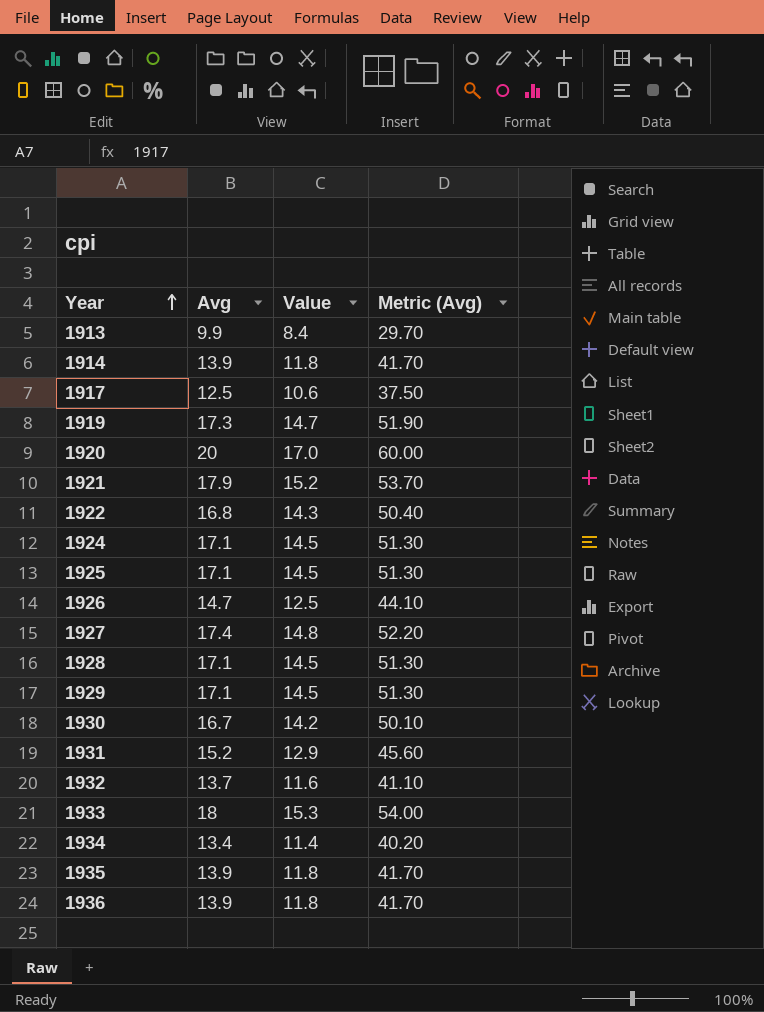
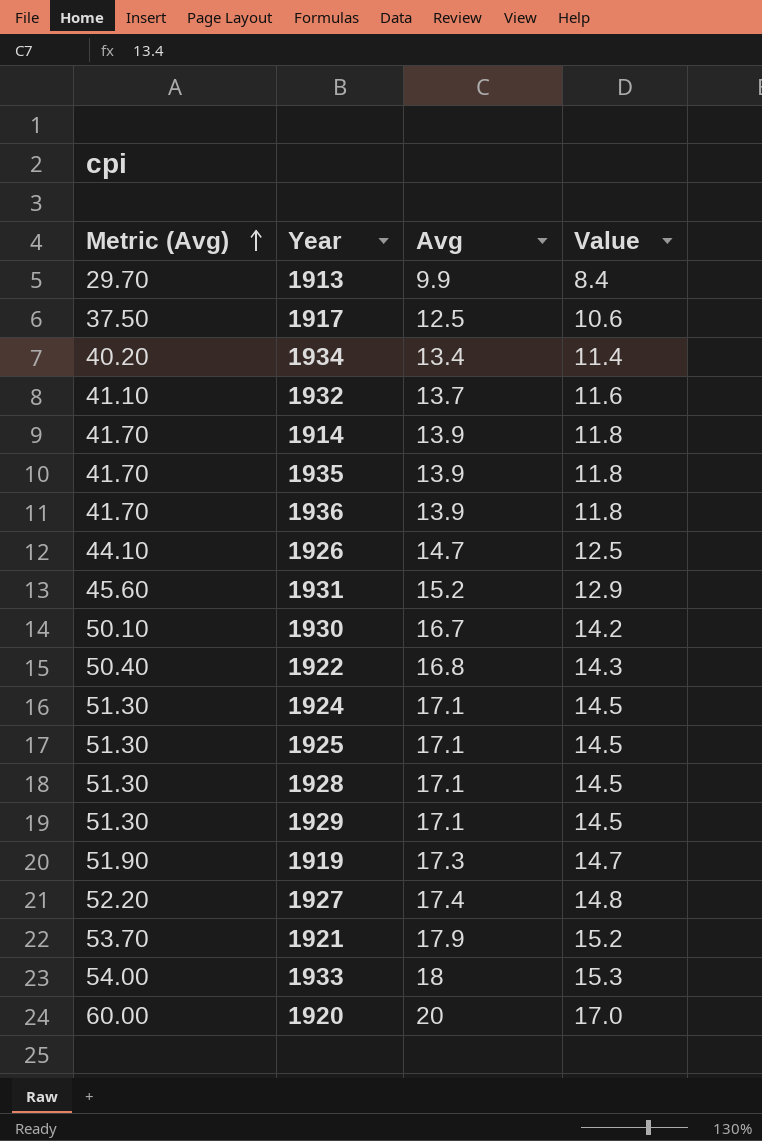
row order: Year ascending -> Metric (Avg) ascending
column Metric (Avg) | position: 4 -> 1

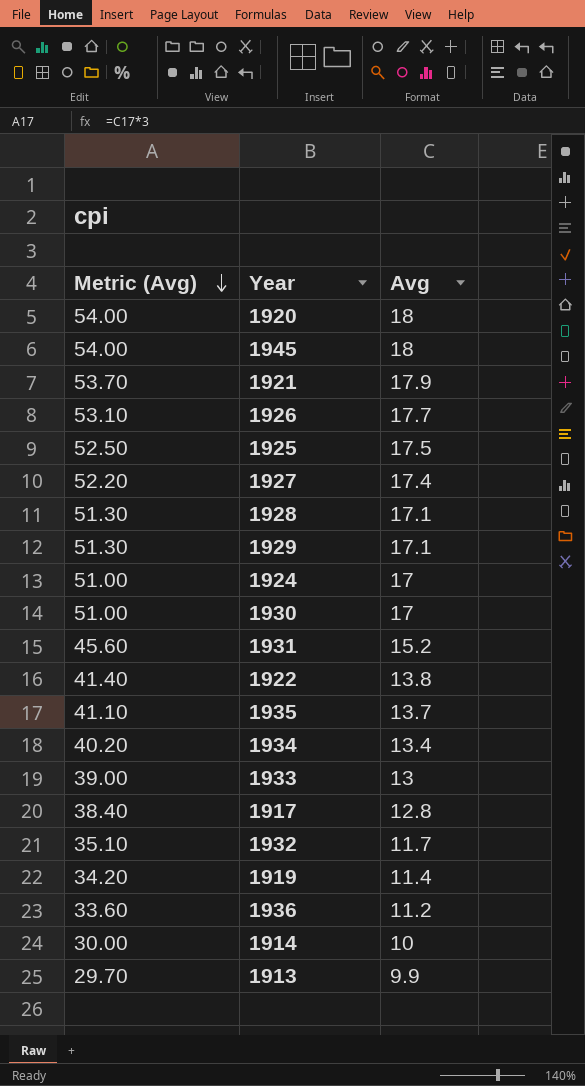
row order: Metric (Avg) ascending -> Metric (Avg) descending
column Value | formula: [Avg] * 0.85 -> none
1920 | Metric (Avg): 60.00 -> 54.00
1920 | Avg: 20 -> 18
row 1945: none -> 54.00 | 18
1926 | Metric (Avg): 44.10 -> 53.10
1926 | Avg: 14.7 -> 17.7
1925 | Metric (Avg): 51.30 -> 52.50
1925 | Avg: 17.1 -> 17.5
1924 | Metric (Avg): 51.30 -> 51.00
1924 | Avg: 17.1 -> 17
1930 | Metric (Avg): 50.10 -> 51.00
1930 | Avg: 16.7 -> 17
1922 | Metric (Avg): 50.40 -> 41.40
1922 | Avg: 16.8 -> 13.8
1935 | Metric (Avg): 41.70 -> 41.10
1935 | Avg: 13.9 -> 13.7
1933 | Metric (Avg): 54.00 -> 39.00
1933 | Avg: 18 -> 13
1917 | Metric (Avg): 37.50 -> 38.40
1917 | Avg: 12.5 -> 12.8
1932 | Metric (Avg): 41.10 -> 35.10
1932 | Avg: 13.7 -> 11.7
1919 | Metric (Avg): 51.90 -> 34.20
1919 | Avg: 17.3 -> 11.4
1936 | Metric (Avg): 41.70 -> 33.60
1936 | Avg: 13.9 -> 11.2
1914 | Metric (Avg): 41.70 -> 30.00
1914 | Avg: 13.9 -> 10

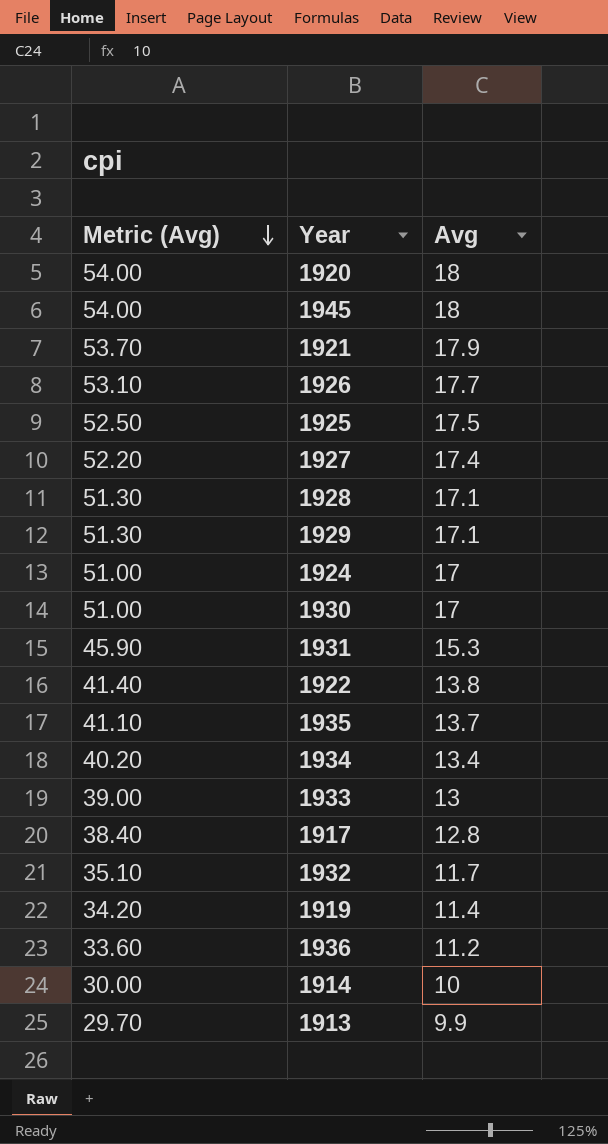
1931 | Metric (Avg): 45.60 -> 45.90
1931 | Avg: 15.2 -> 15.3

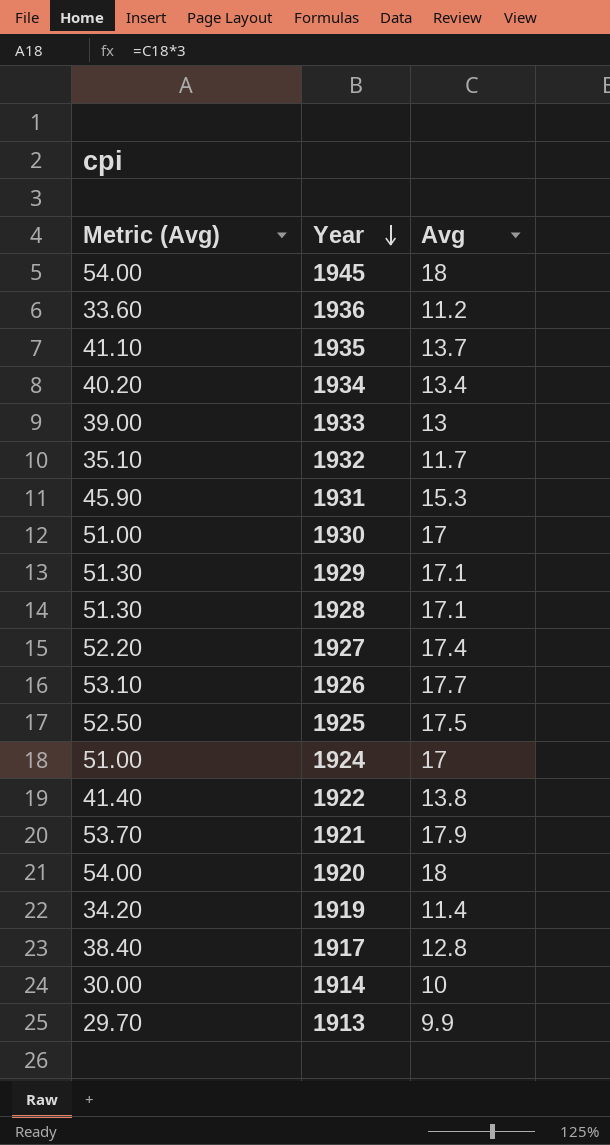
row order: Metric (Avg) descending -> Year descending

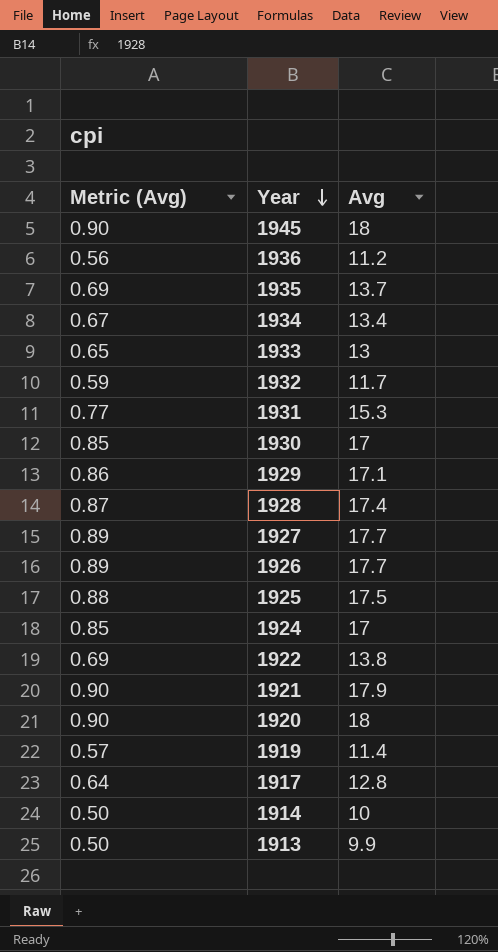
column Metric (Avg) | formula: [Avg] * 3 -> [Avg] * 0.05
1928 | Avg: 17.1 -> 17.4
1927 | Avg: 17.4 -> 17.7

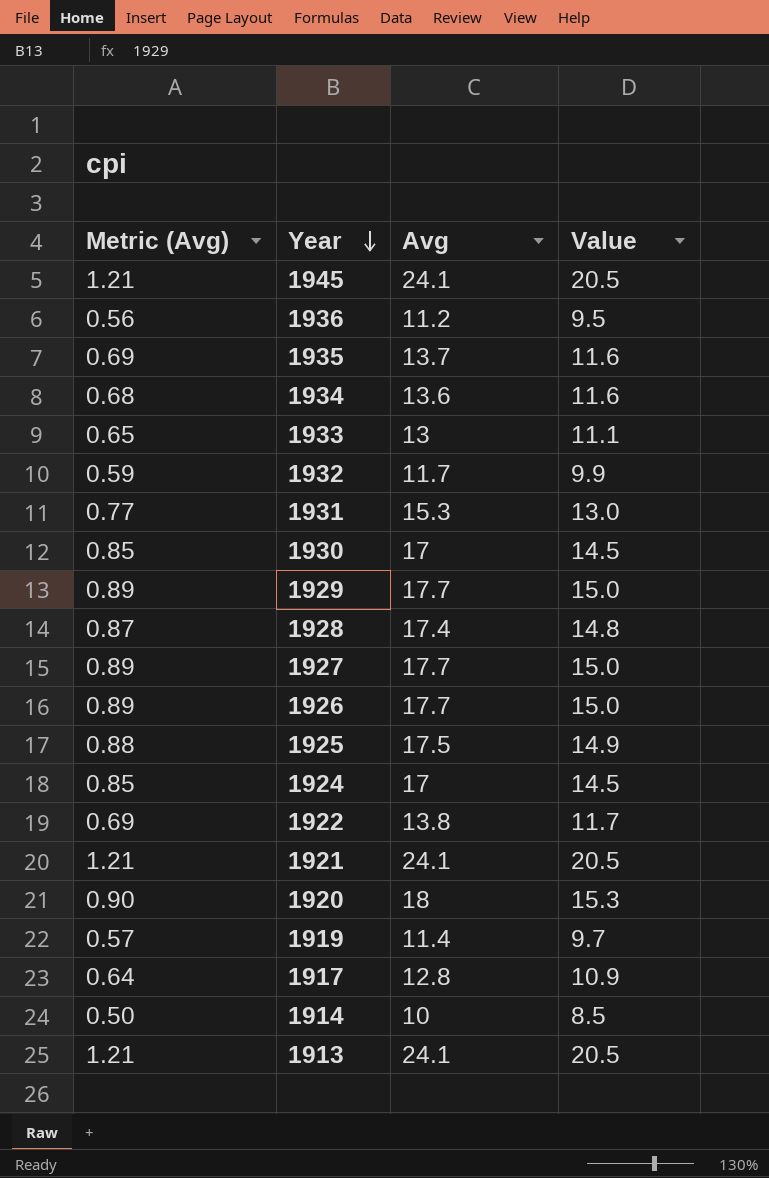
column Value | formula: none -> [Avg] * 0.85
1945 | Metric (Avg): 0.90 -> 1.21
1945 | Avg: 18 -> 24.1
1934 | Metric (Avg): 0.67 -> 0.68
1934 | Avg: 13.4 -> 13.6
1929 | Metric (Avg): 0.86 -> 0.89
1929 | Avg: 17.1 -> 17.7
1921 | Metric (Avg): 0.90 -> 1.21
1921 | Avg: 17.9 -> 24.1
1913 | Metric (Avg): 0.50 -> 1.21
1913 | Avg: 9.9 -> 24.1

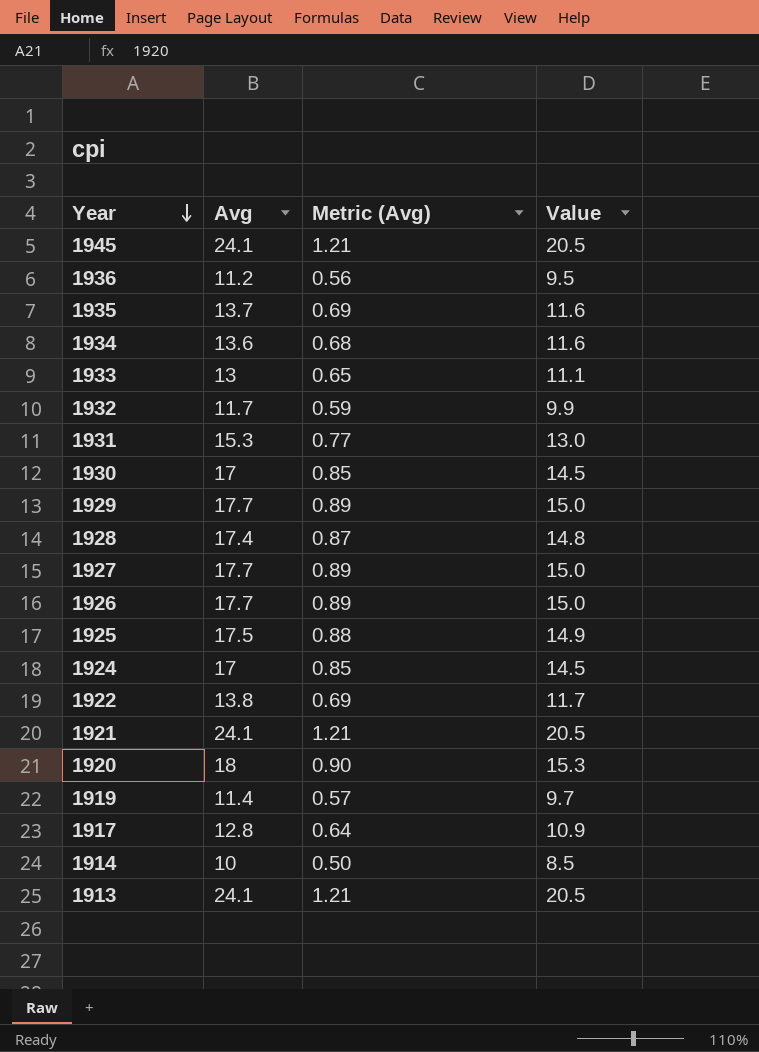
column Metric (Avg) | position: 1 -> 3

